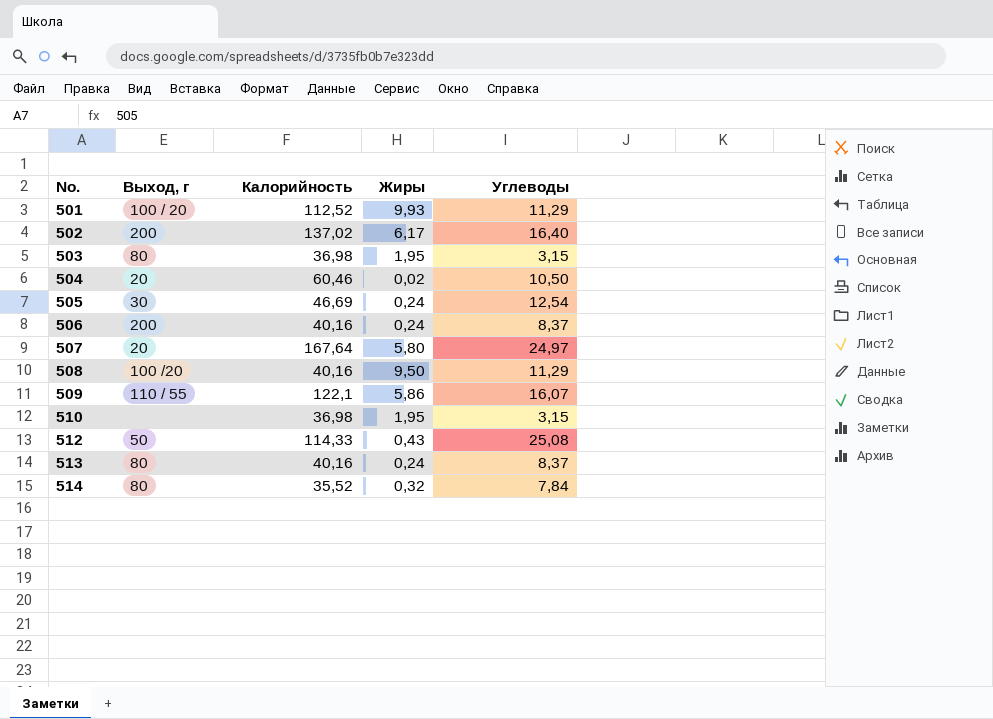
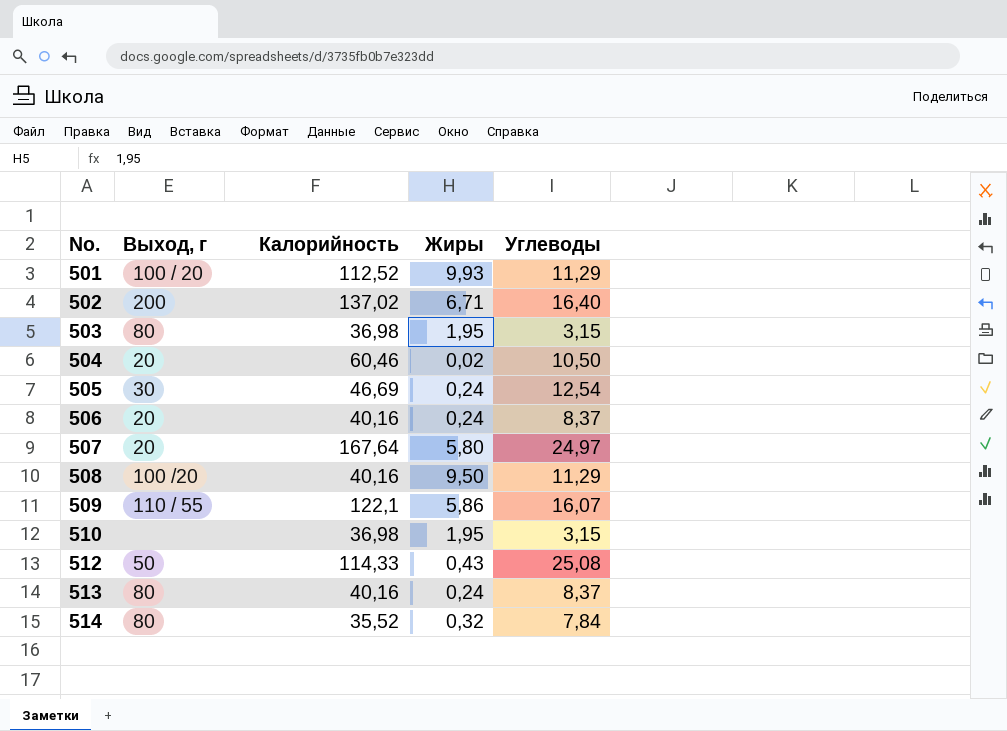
502 | Жиры: 6,17 -> 6,71
506 | Выход, г: 200 -> 20

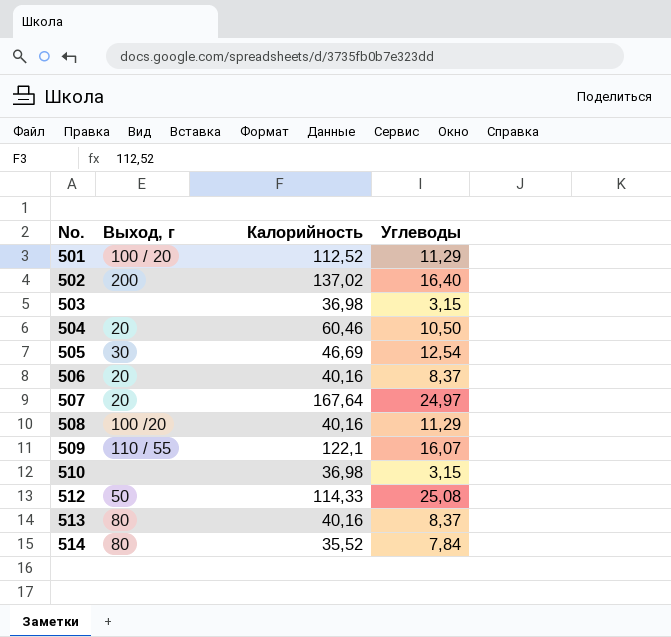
column Жиры | position: 4 -> none
503 | Выход, г: 80 -> none

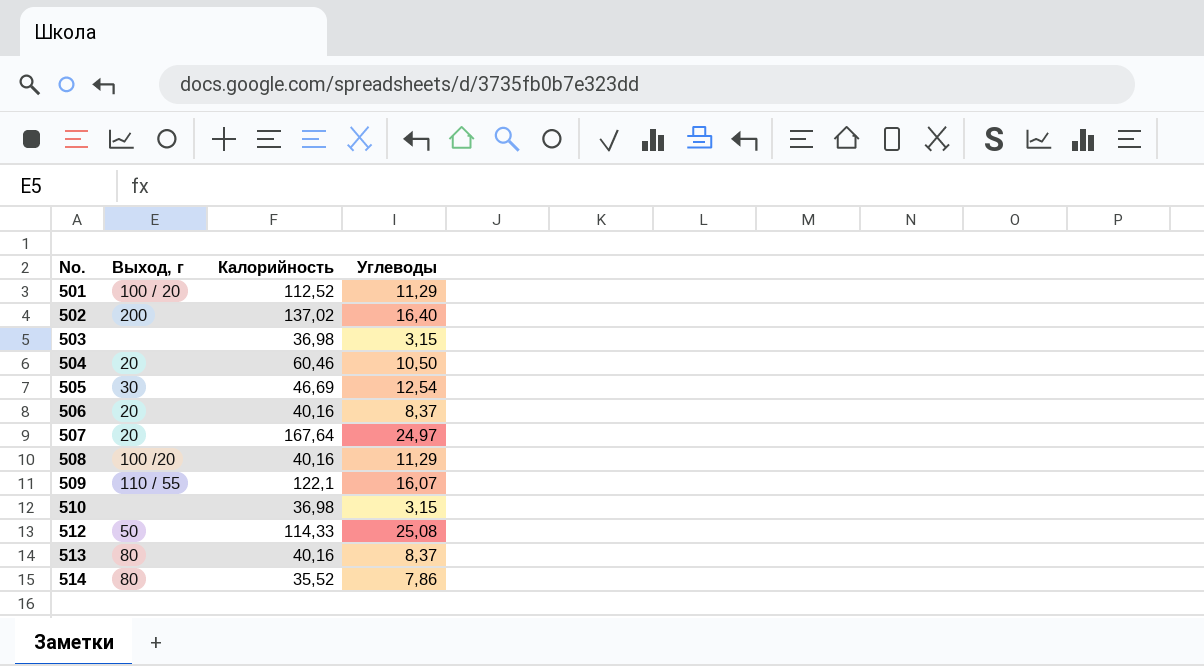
514 | Углеводы: 7,84 -> 7,86

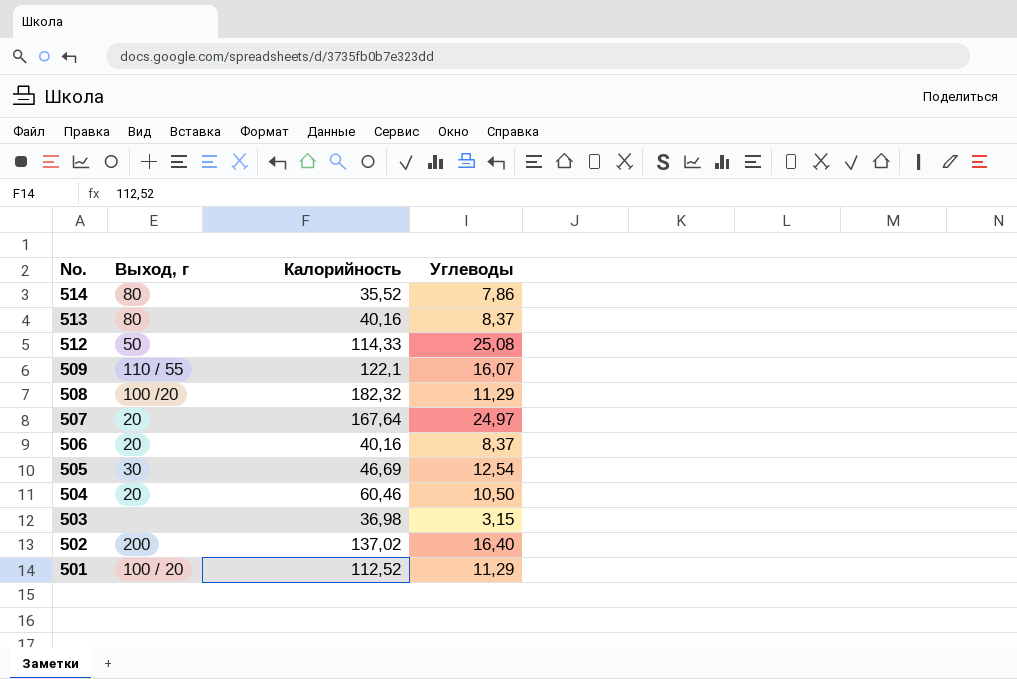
row order: No. ascending -> No. descending
row 510: none | 36,98 | 3,15 -> none
508 | Калорийность: 40,16 -> 182,32

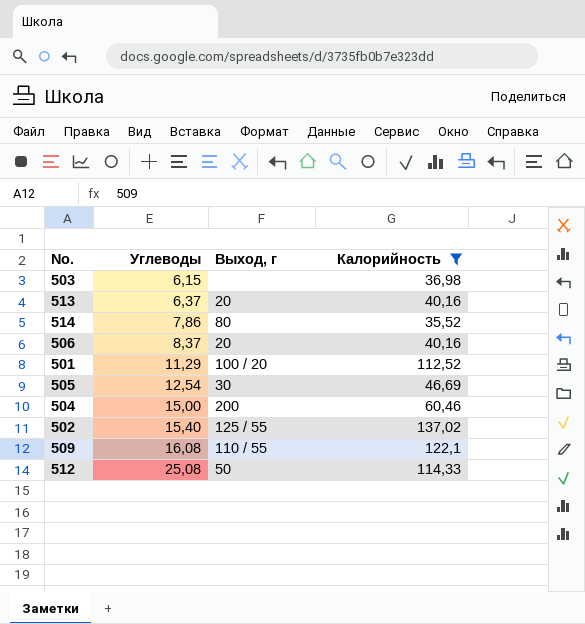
filter: none -> Калорийность <= 137,02
row order: No. descending -> Углеводы ascending
column Углеводы | position: 4 -> 2
503 | Углеводы: 3,15 -> 6,15
513 | Углеводы: 8,37 -> 6,37
513 | Выход, г: 80 -> 20
504 | Углеводы: 10,50 -> 15,00
504 | Выход, г: 20 -> 200
502 | Углеводы: 16,40 -> 15,40
502 | Выход, г: 200 -> 125 / 55
509 | Углеводы: 16,07 -> 16,08

